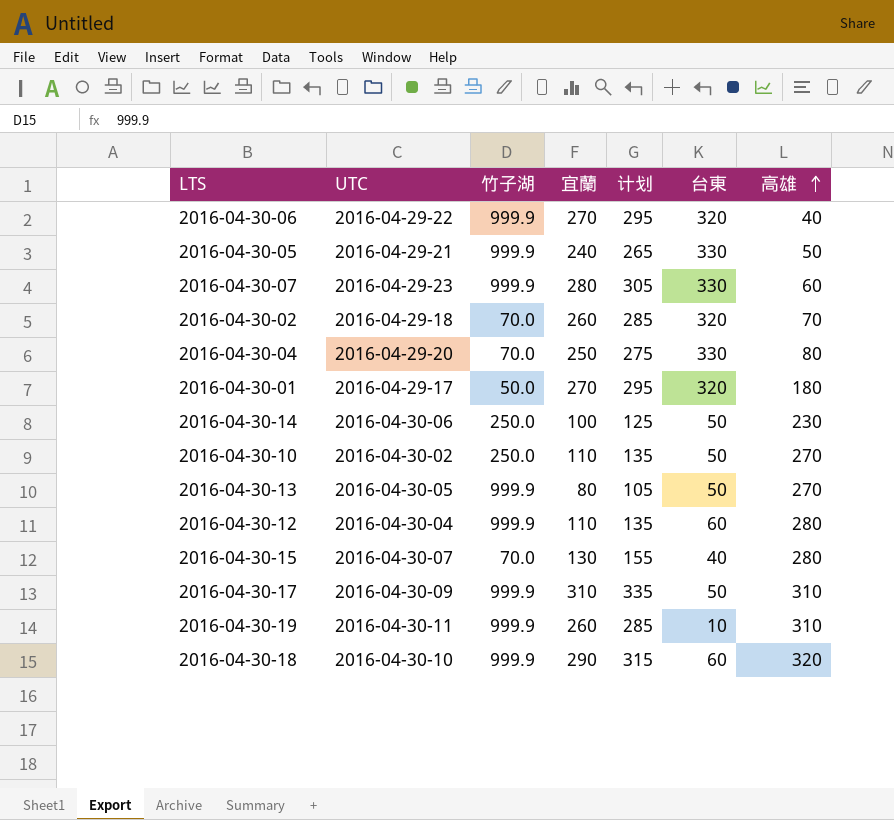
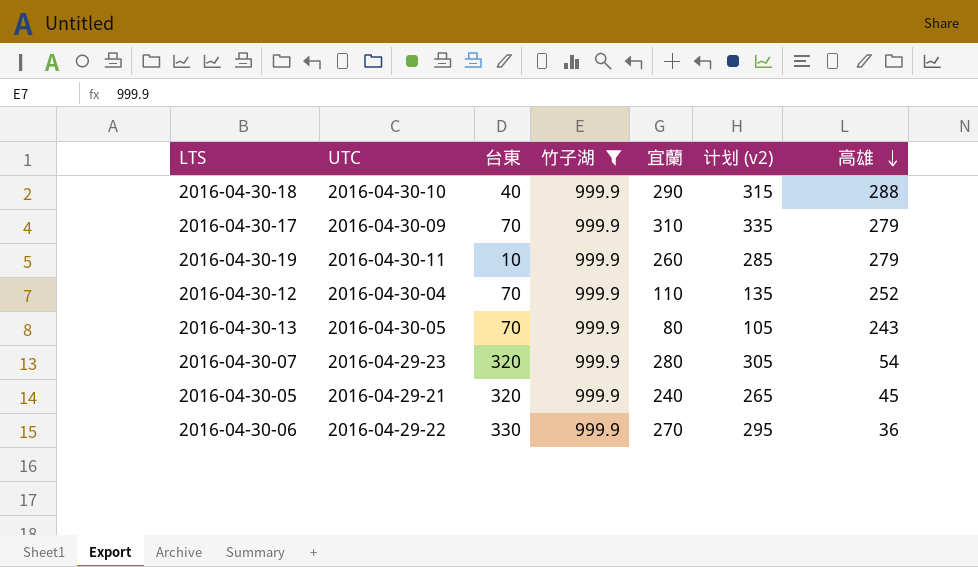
filter: none -> 竹子湖 = 999.9
row order: 高雄 ascending -> 高雄 descending
column 台東 | position: 6 -> 3
column name: 计划 -> 计划 (v2)
2016-04-30-18 | 台東: 60 -> 40
2016-04-30-18 | 高雄: 320 -> 288
2016-04-30-17 | 台東: 50 -> 70
2016-04-30-17 | 高雄: 310 -> 279
2016-04-30-19 | 高雄: 310 -> 279
2016-04-30-12 | 台東: 60 -> 70
2016-04-30-12 | 高雄: 280 -> 252
2016-04-30-13 | 台東: 50 -> 70
2016-04-30-13 | 高雄: 270 -> 243
2016-04-30-07 | 台東: 330 -> 320
2016-04-30-07 | 高雄: 60 -> 54
2016-04-30-05 | 台東: 330 -> 320
2016-04-30-05 | 高雄: 50 -> 45
2016-04-30-06 | 台東: 320 -> 330
2016-04-30-06 | 高雄: 40 -> 36

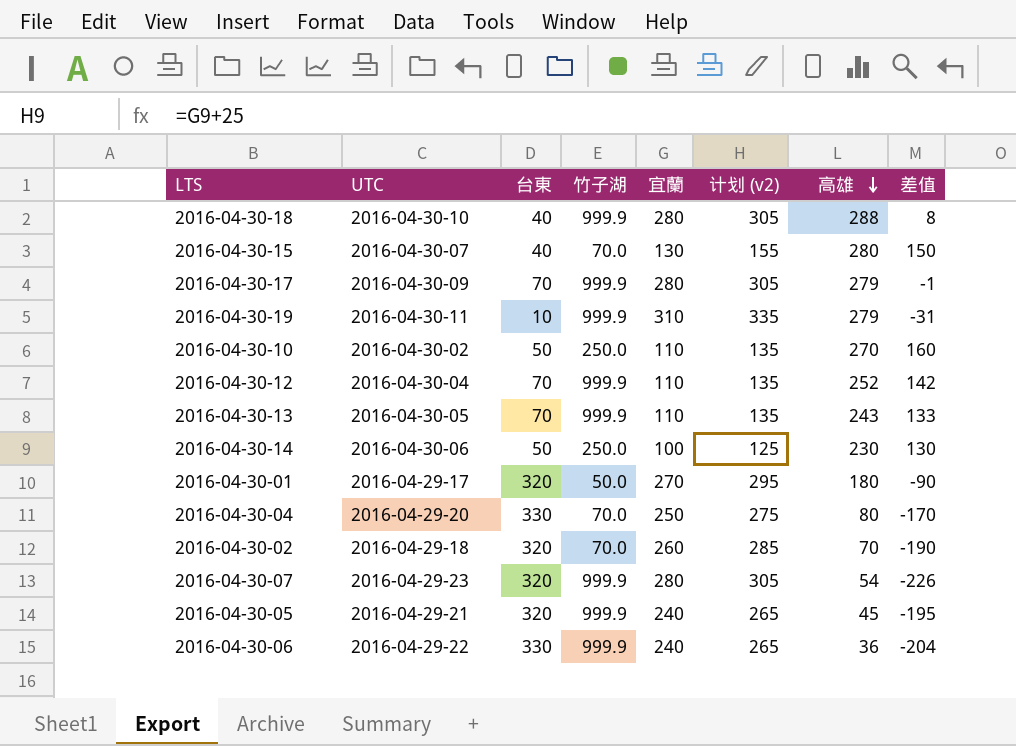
filter: 竹子湖 = 999.9 -> none
column 差值 | formula: none -> [高雄] - [宜蘭]
2016-04-30-18 | 宜蘭: 290 -> 280
2016-04-30-18 | 计划 (v2): 315 -> 305
2016-04-30-17 | 宜蘭: 310 -> 280
2016-04-30-17 | 计划 (v2): 335 -> 305
2016-04-30-19 | 宜蘭: 260 -> 310
2016-04-30-19 | 计划 (v2): 285 -> 335
2016-04-30-13 | 宜蘭: 80 -> 110
2016-04-30-13 | 计划 (v2): 105 -> 135
2016-04-30-06 | 宜蘭: 270 -> 240
2016-04-30-06 | 计划 (v2): 295 -> 265

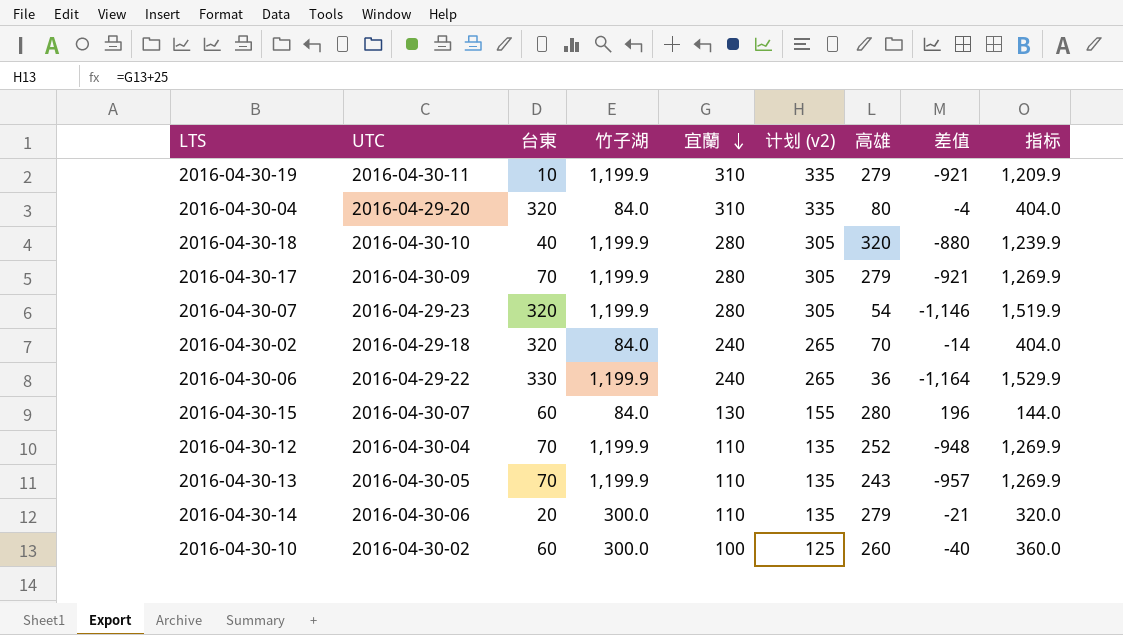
row order: 高雄 descending -> 宜蘭 descending
column 差值 | formula: [高雄] - [宜蘭] -> [高雄] - [竹子湖]
column 指标 | formula: none -> [台東] + [竹子湖]
row 2016-04-30-01: 2016-04-29-17 | 320 | 50.0 | 270 | 295 | 180 | -90 -> none
row 2016-04-30-05: 2016-04-29-21 | 320 | 999.9 | 240 | 265 | 45 | -195 -> none
2016-04-30-19 | 竹子湖: 999.9 -> 1,199.9
2016-04-30-04 | 台東: 330 -> 320
2016-04-30-04 | 竹子湖: 70.0 -> 84.0
2016-04-30-04 | 宜蘭: 250 -> 310
2016-04-30-04 | 计划 (v2): 275 -> 335
2016-04-30-18 | 竹子湖: 999.9 -> 1,199.9
2016-04-30-18 | 高雄: 288 -> 320
2016-04-30-17 | 竹子湖: 999.9 -> 1,199.9
2016-04-30-07 | 竹子湖: 999.9 -> 1,199.9
2016-04-30-02 | 竹子湖: 70.0 -> 84.0
2016-04-30-02 | 宜蘭: 260 -> 240
2016-04-30-02 | 计划 (v2): 285 -> 265
2016-04-30-06 | 竹子湖: 999.9 -> 1,199.9
2016-04-30-15 | 台東: 40 -> 60
2016-04-30-15 | 竹子湖: 70.0 -> 84.0
2016-04-30-12 | 竹子湖: 999.9 -> 1,199.9
2016-04-30-13 | 竹子湖: 999.9 -> 1,199.9
2016-04-30-14 | 台東: 50 -> 20
2016-04-30-14 | 竹子湖: 250.0 -> 300.0
2016-04-30-14 | 宜蘭: 100 -> 110
2016-04-30-14 | 计划 (v2): 125 -> 135
2016-04-30-14 | 高雄: 230 -> 279
2016-04-30-10 | 台東: 50 -> 60
2016-04-30-10 | 竹子湖: 250.0 -> 300.0
2016-04-30-10 | 宜蘭: 110 -> 100
2016-04-30-10 | 计划 (v2): 135 -> 125
2016-04-30-10 | 高雄: 270 -> 260

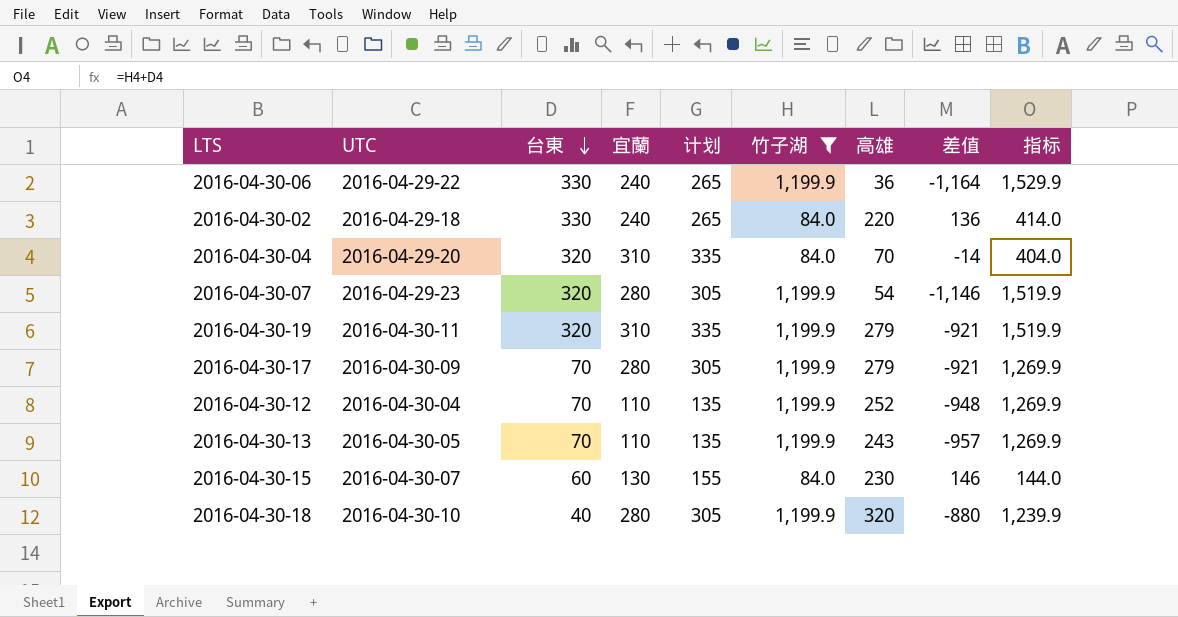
filter: none -> 竹子湖 != 300.0
row order: 宜蘭 descending -> 台東 descending
column name: 计划 (v2) -> 计划
column 竹子湖 | position: 4 -> 6
2016-04-30-02 | 台東: 320 -> 330
2016-04-30-02 | 高雄: 70 -> 220
2016-04-30-02 | 差值: -14 -> 136
2016-04-30-02 | 指标: 404.0 -> 414.0
2016-04-30-04 | 高雄: 80 -> 70
2016-04-30-04 | 差值: -4 -> -14
2016-04-30-19 | 台東: 10 -> 320
2016-04-30-19 | 指标: 1,209.9 -> 1,519.9
2016-04-30-15 | 高雄: 280 -> 230
2016-04-30-15 | 差值: 196 -> 146

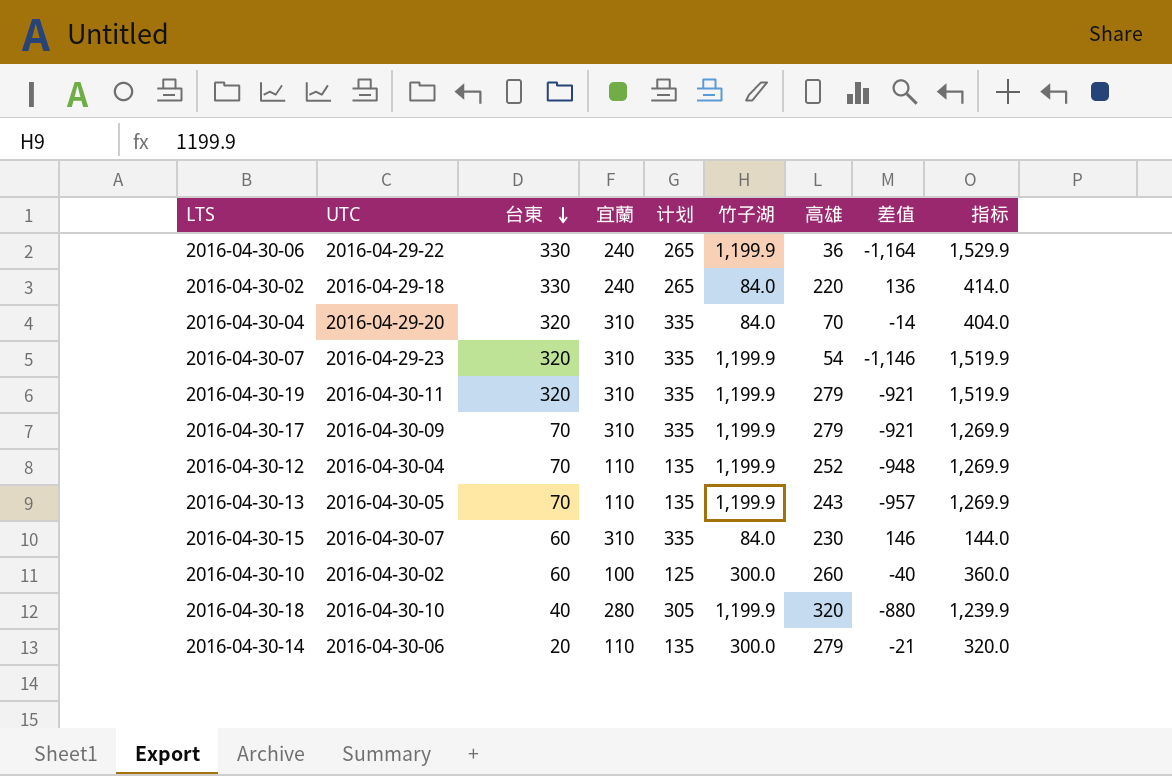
filter: 竹子湖 != 300.0 -> none
2016-04-30-07 | 宜蘭: 280 -> 310
2016-04-30-07 | 计划: 305 -> 335
2016-04-30-17 | 宜蘭: 280 -> 310
2016-04-30-17 | 计划: 305 -> 335
2016-04-30-15 | 宜蘭: 130 -> 310
2016-04-30-15 | 计划: 155 -> 335

